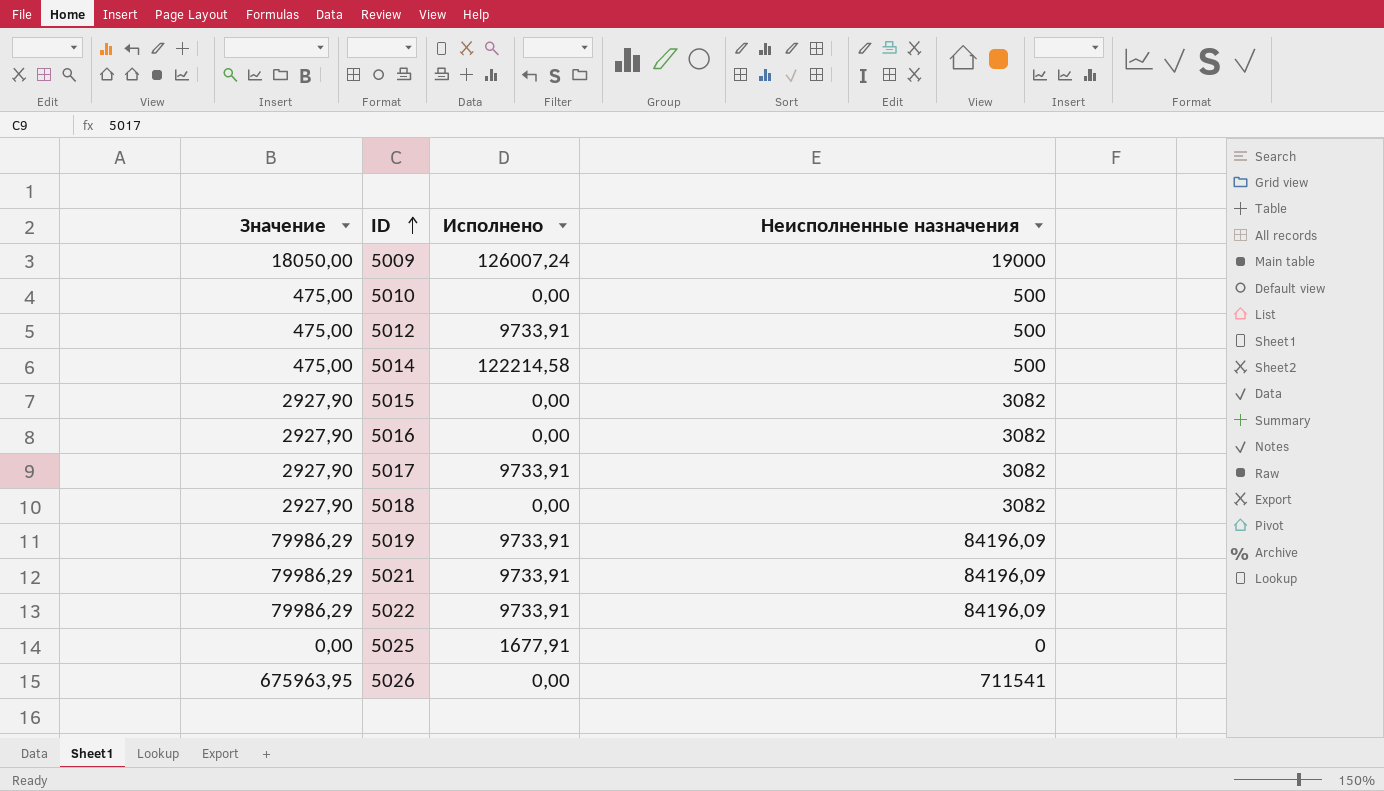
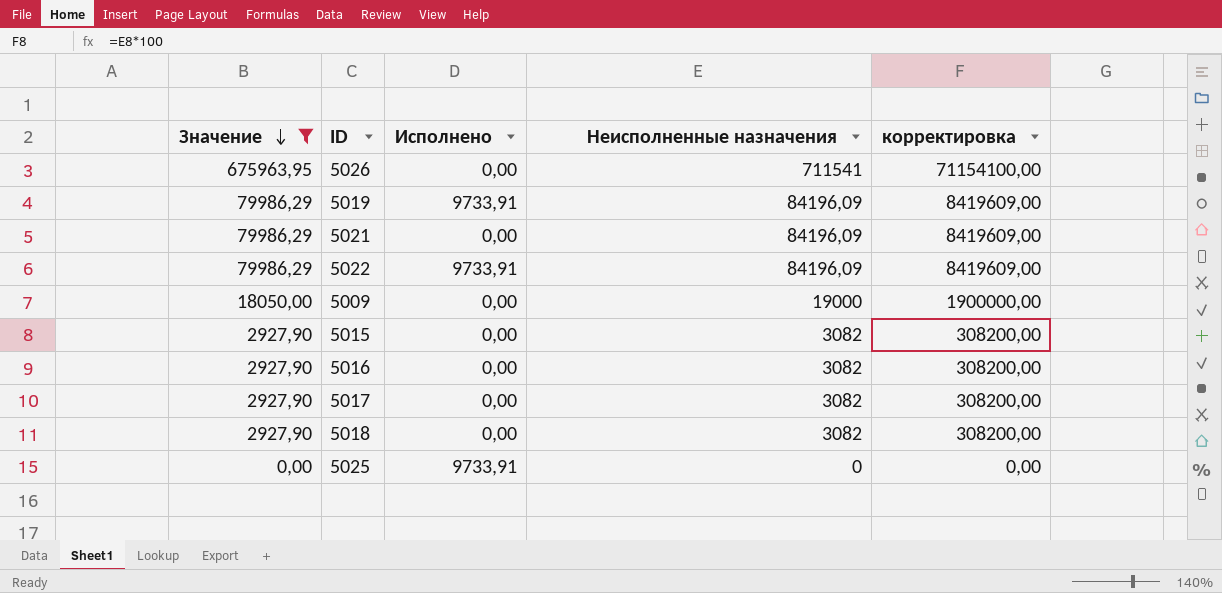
filter: none -> Значение != 475,00
row order: ID ascending -> Значение descending
column корректировка | formula: none -> [Неисполненные назначения] * 100
5021 | Исполнено: 9733,91 -> 0,00
5009 | Исполнено: 126007,24 -> 0,00
5017 | Исполнено: 9733,91 -> 0,00
5025 | Исполнено: 1677,91 -> 9733,91

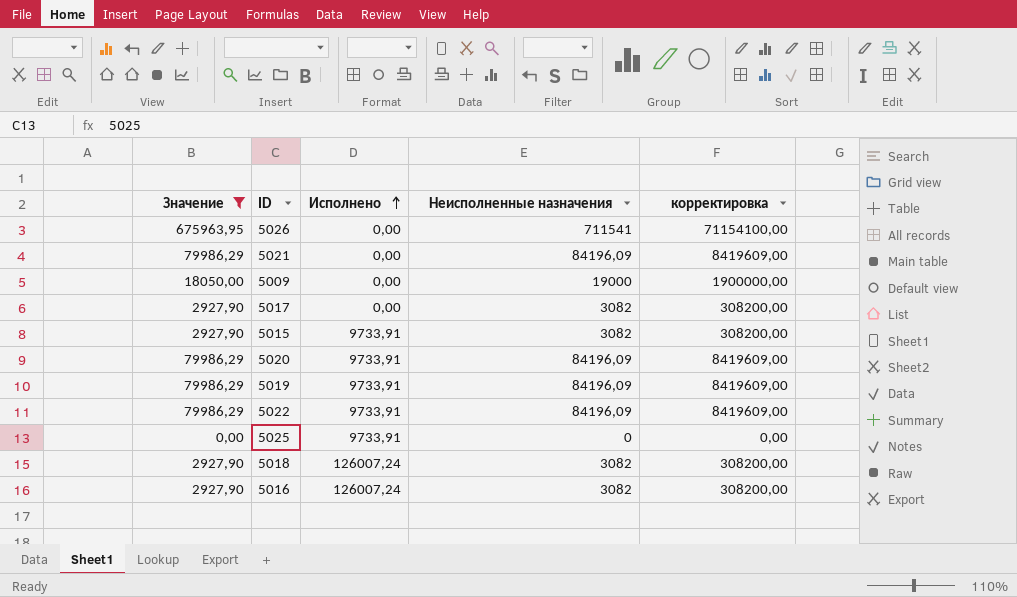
row order: Значение descending -> Исполнено ascending
5015 | Исполнено: 0,00 -> 9733,91
row 5020: none -> 79986,29 | 9733,91 | 84196,09 | 8419609,00
5018 | Исполнено: 0,00 -> 126007,24
5016 | Исполнено: 0,00 -> 126007,24

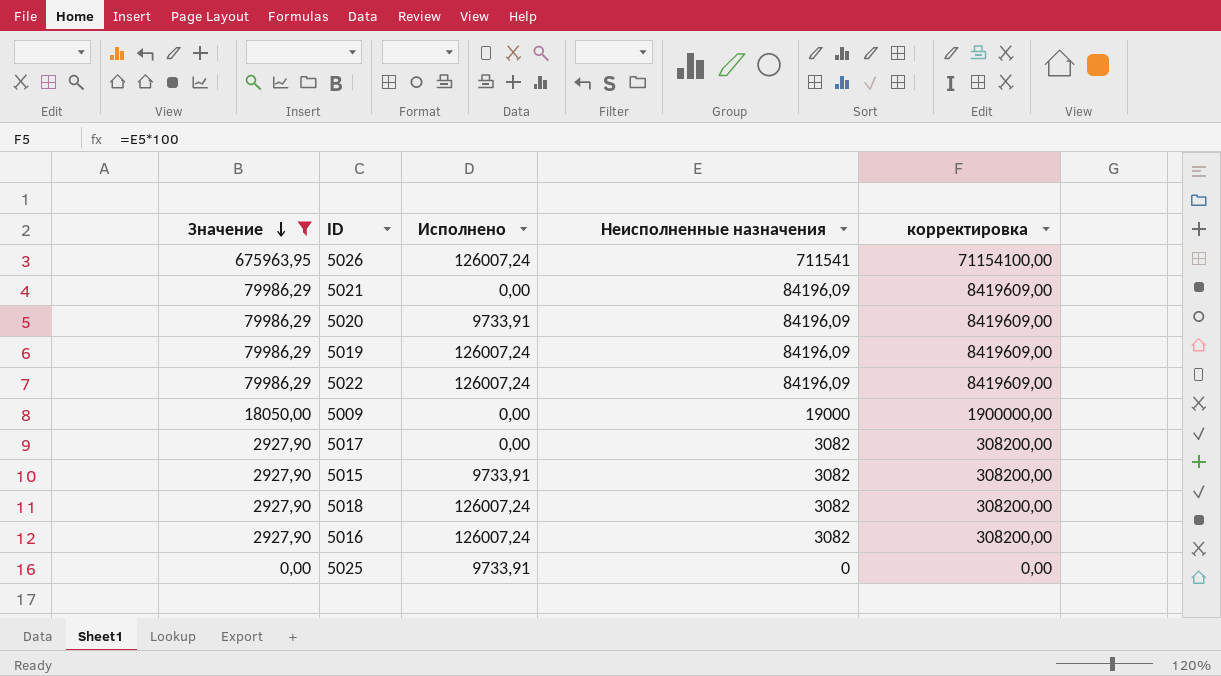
row order: Исполнено ascending -> Значение descending
5026 | Исполнено: 0,00 -> 126007,24
5019 | Исполнено: 9733,91 -> 126007,24
5022 | Исполнено: 9733,91 -> 126007,24

